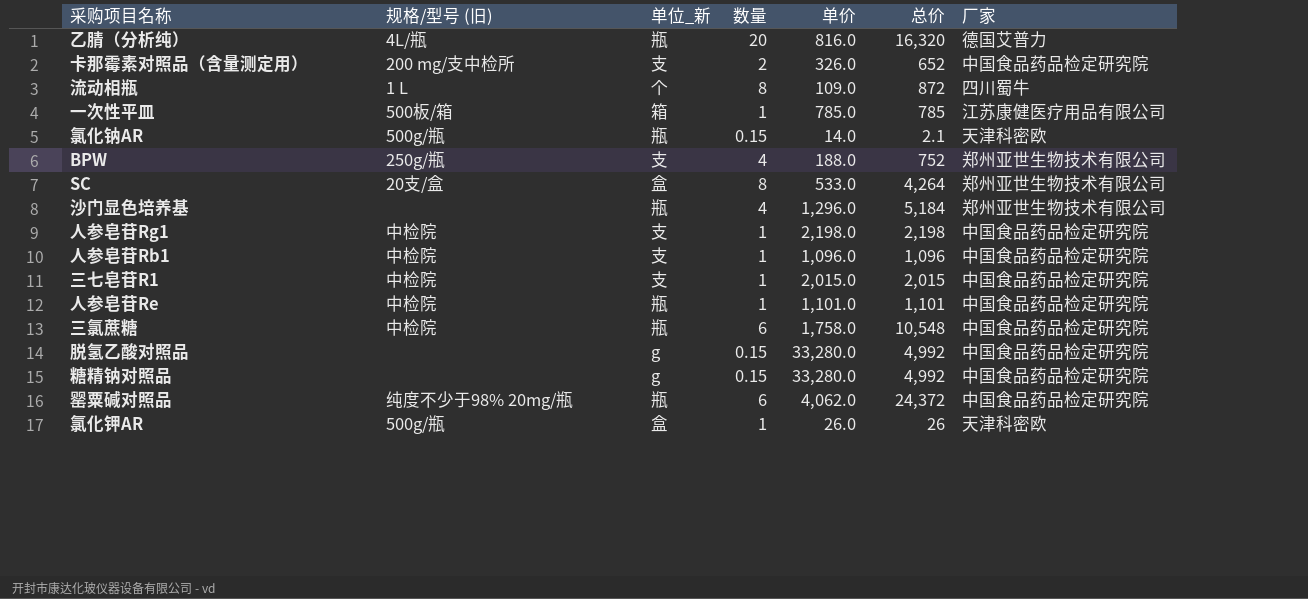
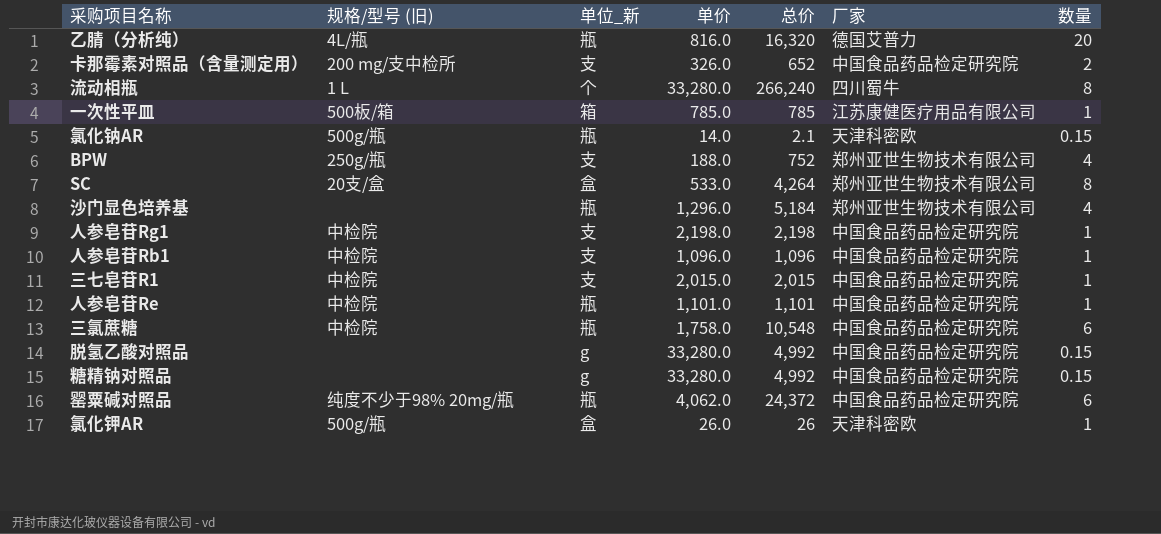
column 数量 | position: 4 -> 7
流动相瓶 | 单价: 109.0 -> 33,280.0
流动相瓶 | 总价: 872 -> 266,240

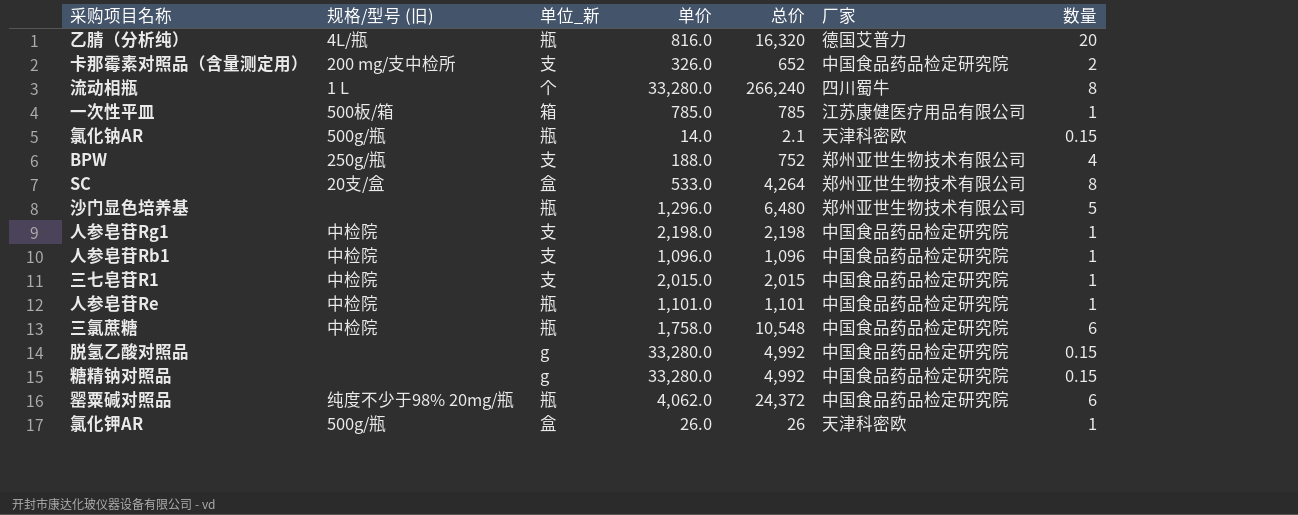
沙门显色培养基 | 总价: 5,184 -> 6,480
沙门显色培养基 | 数量: 4 -> 5

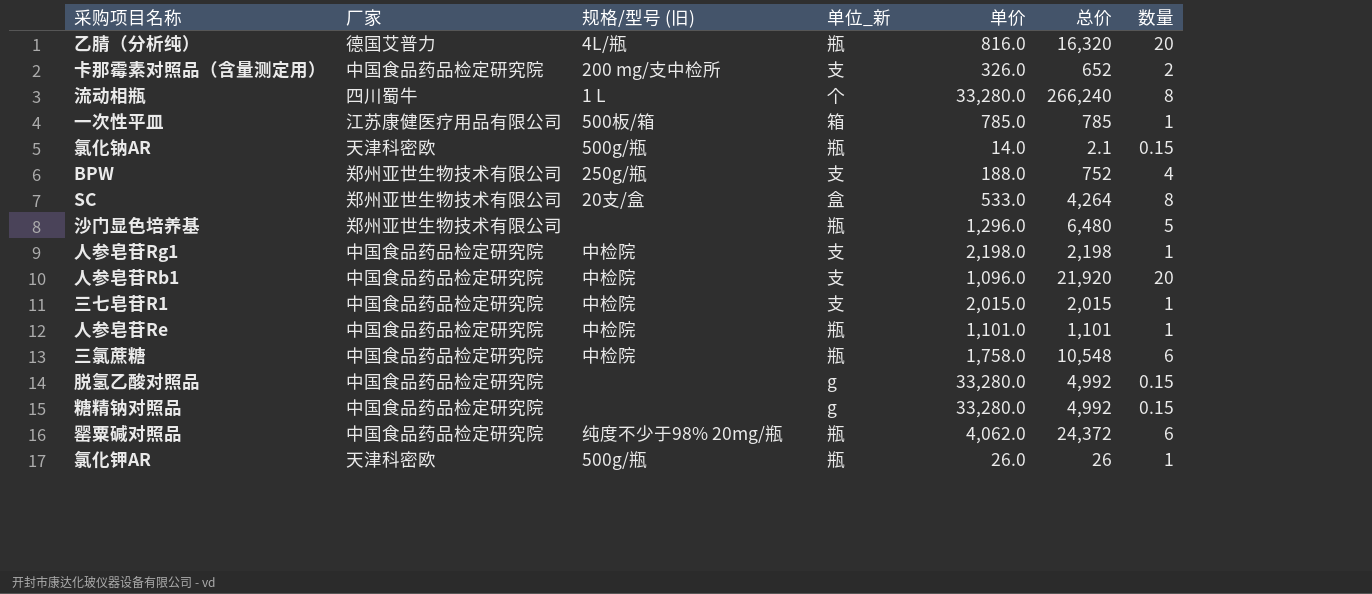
column 厂家 | position: 6 -> 2
人参皂苷Rb1 | 总价: 1,096 -> 21,920
人参皂苷Rb1 | 数量: 1 -> 20
氯化钾AR | 单位_新: 盒 -> 瓶

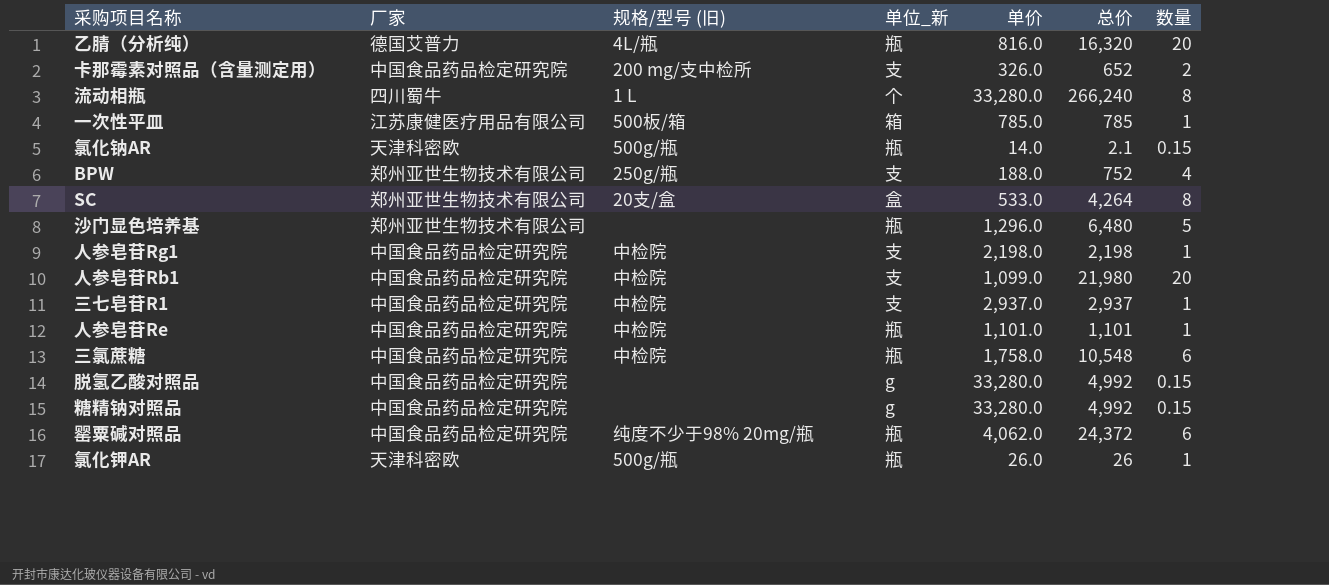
人参皂苷Rb1 | 单价: 1,096.0 -> 1,099.0
人参皂苷Rb1 | 总价: 21,920 -> 21,980
三七皂苷R1 | 单价: 2,015.0 -> 2,937.0
三七皂苷R1 | 总价: 2,015 -> 2,937

